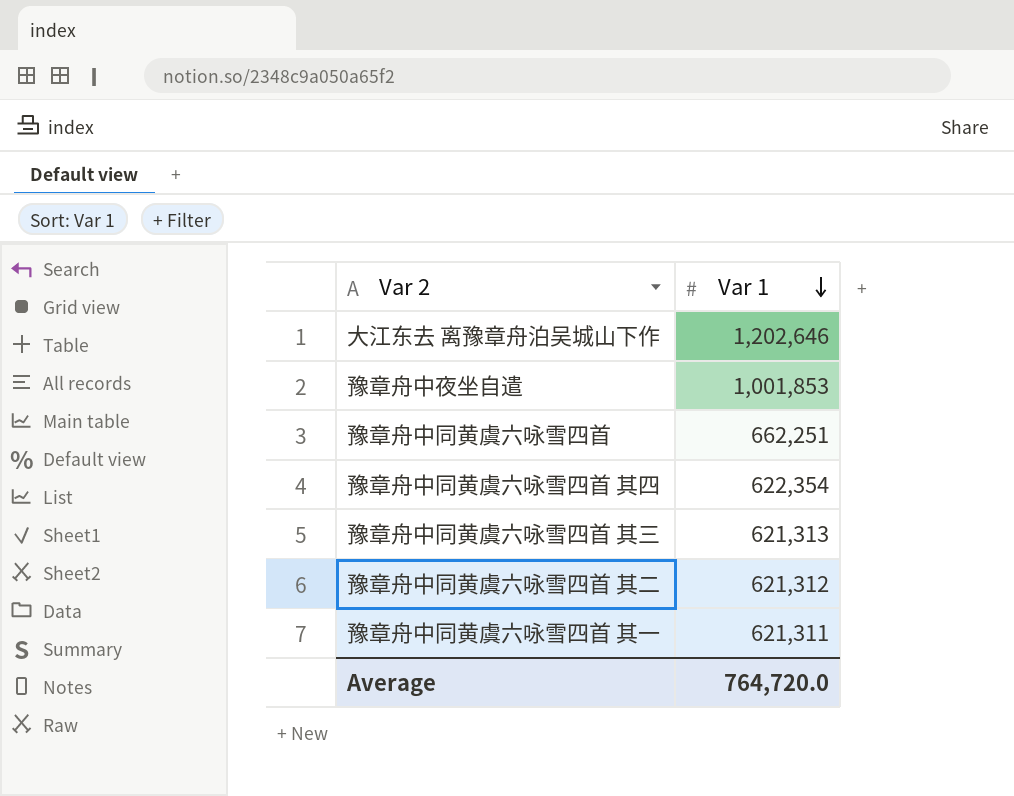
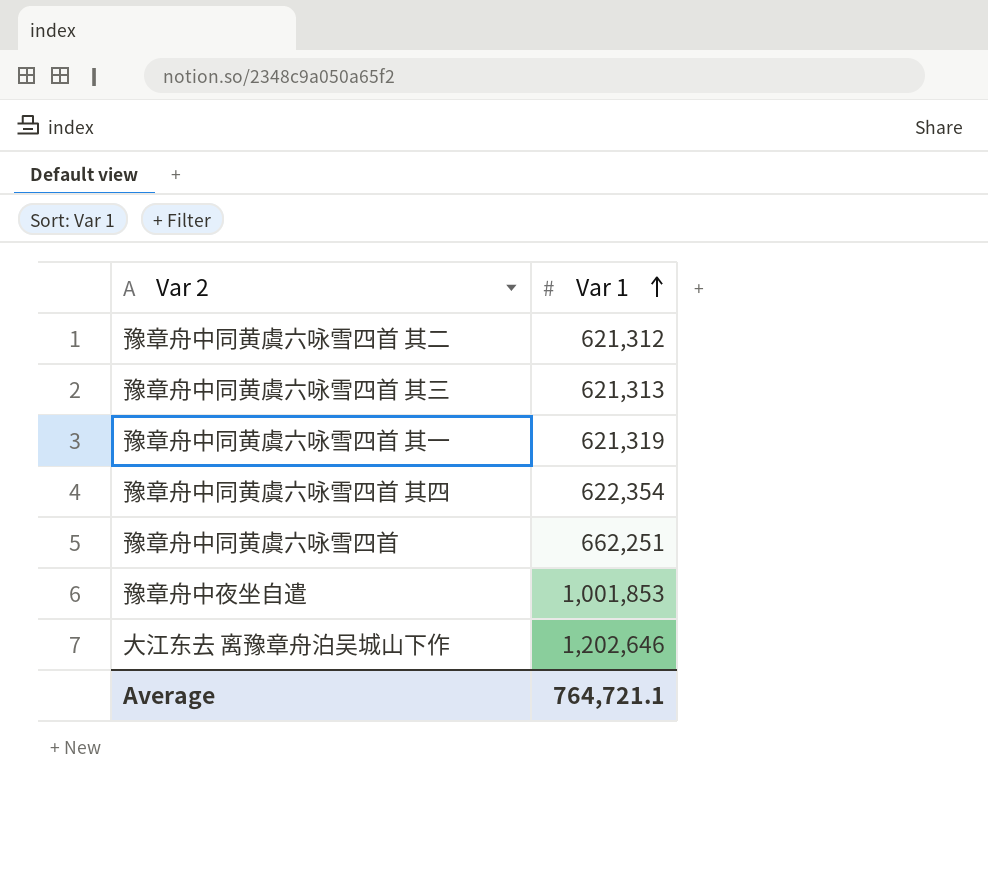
row order: Var 1 descending -> Var 1 ascending
豫章舟中同黄虞六咏雪四首 其一 | Var 1: 621,311 -> 621,319
Average | Var 1: 764,720.0 -> 764,721.1

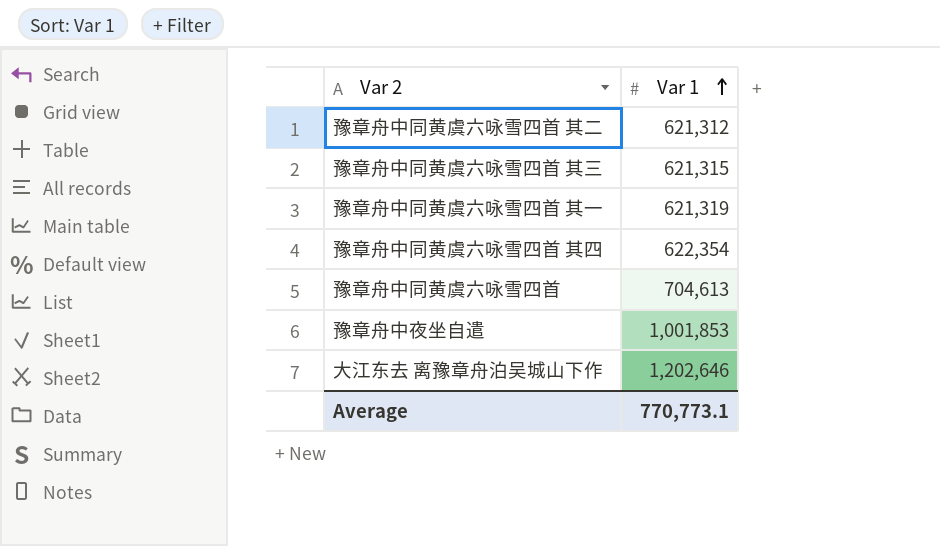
豫章舟中同黄虞六咏雪四首 其三 | Var 1: 621,313 -> 621,315
豫章舟中同黄虞六咏雪四首 | Var 1: 662,251 -> 704,613
Average | Var 1: 764,721.1 -> 770,773.1

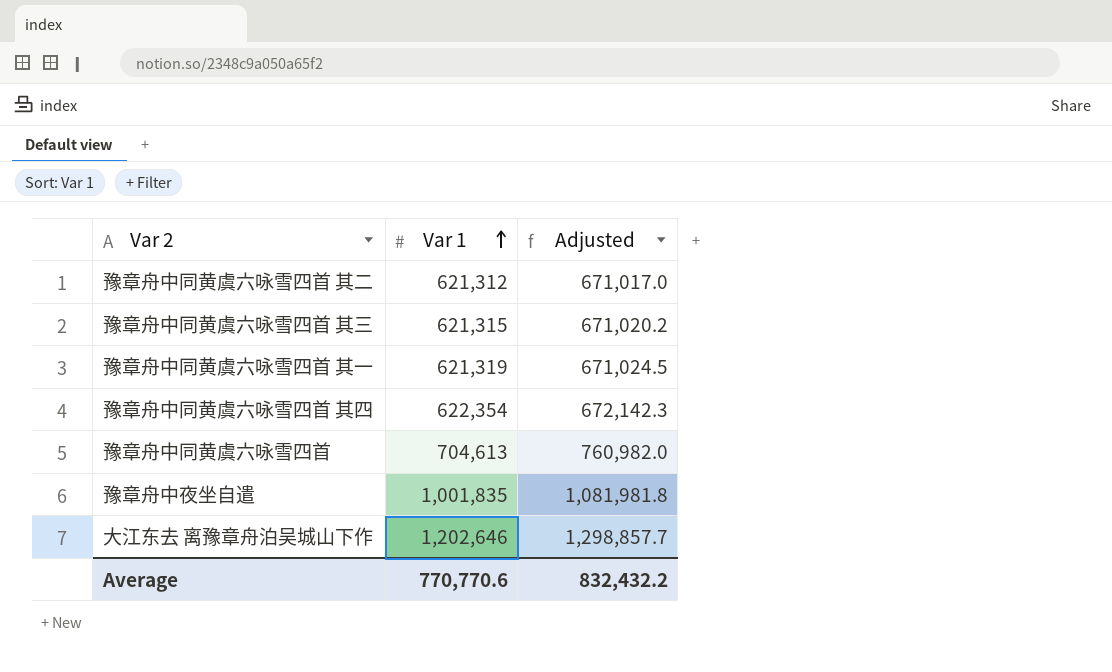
column Adjusted | formula: none -> [Var 1] * 1.08
豫章舟中夜坐自遣 | Var 1: 1,001,853 -> 1,001,835
Average | Var 1: 770,773.1 -> 770,770.6

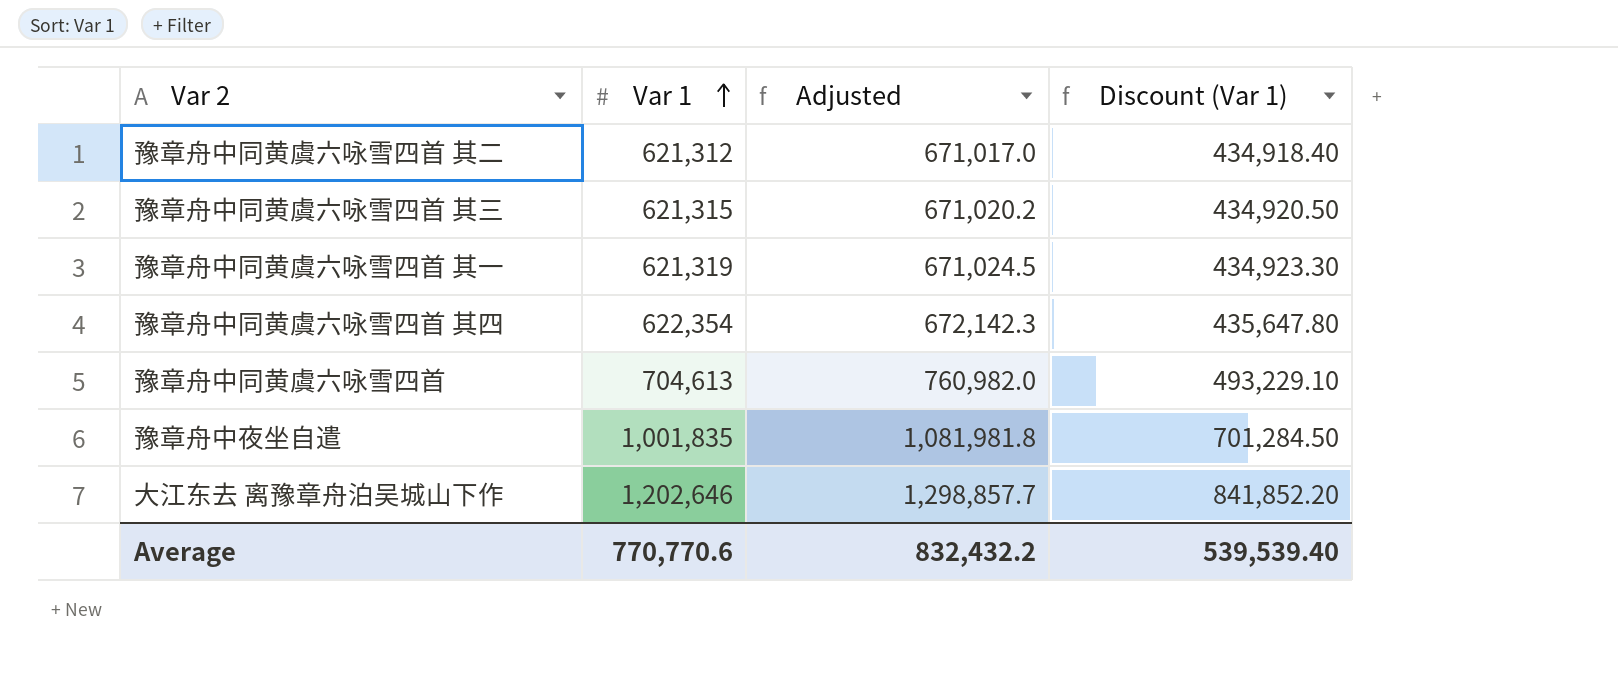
column Discount (Var 1) | formula: none -> [Var 1] * 0.7

